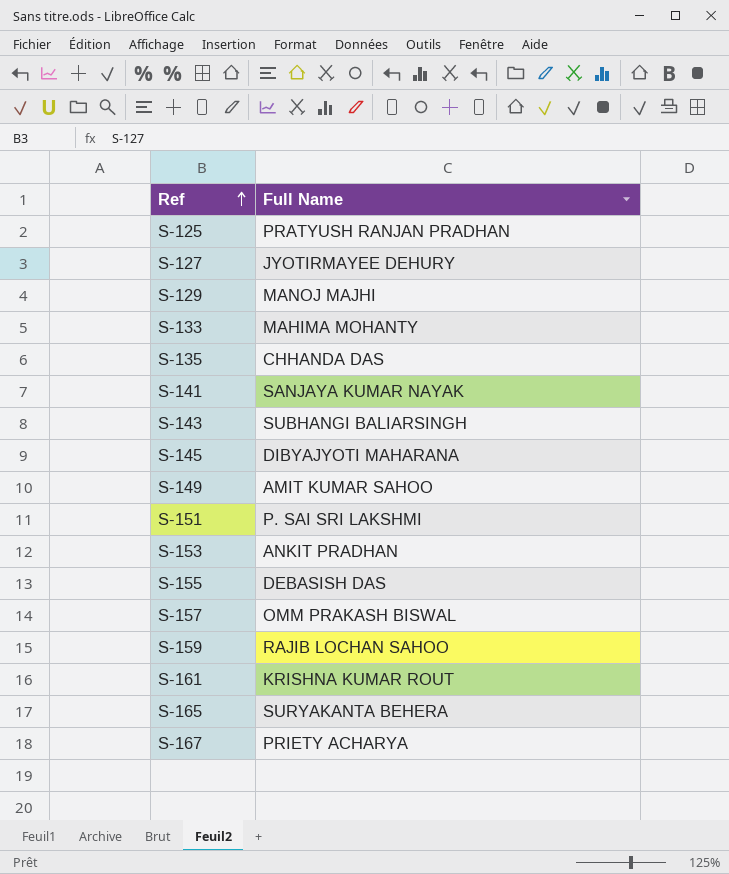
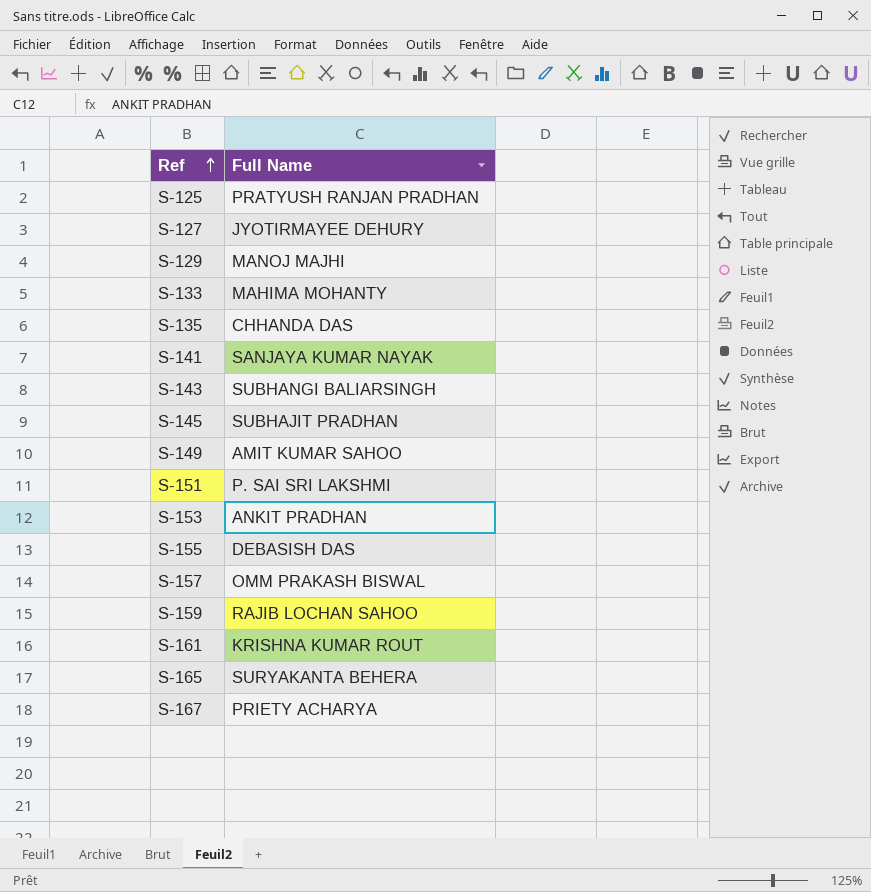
S-145 | Full Name: DIBYAJYOTI MAHARANA -> SUBHAJIT PRADHAN

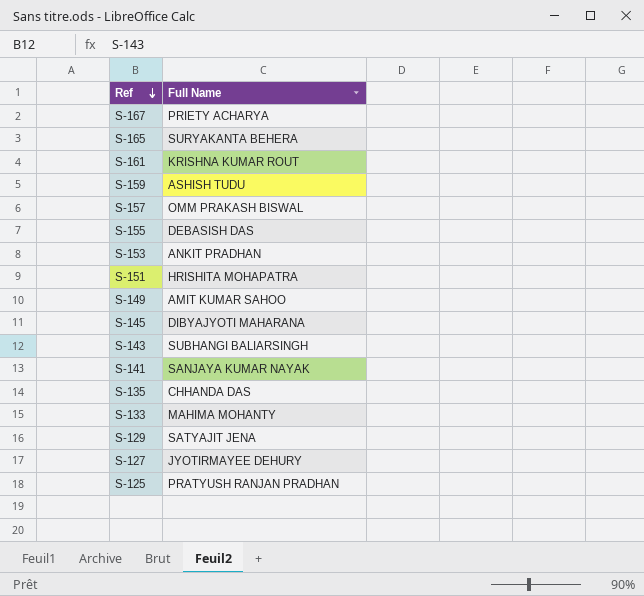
row order: Ref ascending -> Ref descending
S-159 | Full Name: RAJIB LOCHAN SAHOO -> ASHISH TUDU
S-151 | Full Name: P. SAI SRI LAKSHMI -> HRISHITA MOHAPATRA
S-145 | Full Name: SUBHAJIT PRADHAN -> DIBYAJYOTI MAHARANA
S-129 | Full Name: MANOJ MAJHI -> SATYAJIT JENA

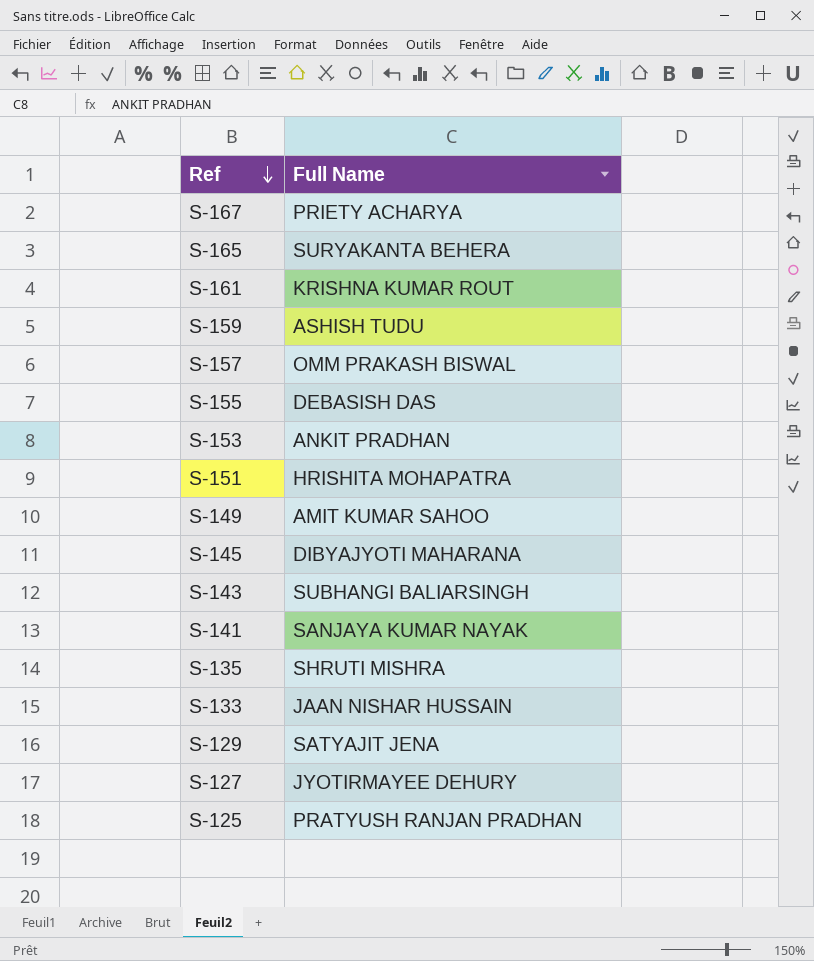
S-135 | Full Name: CHHANDA DAS -> SHRUTI MISHRA
S-133 | Full Name: MAHIMA MOHANTY -> JAAN NISHAR HUSSAIN

